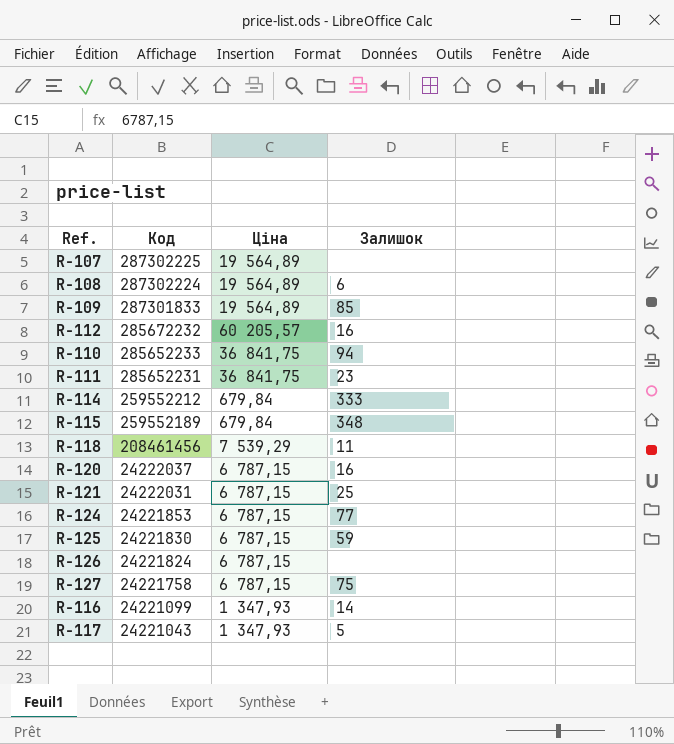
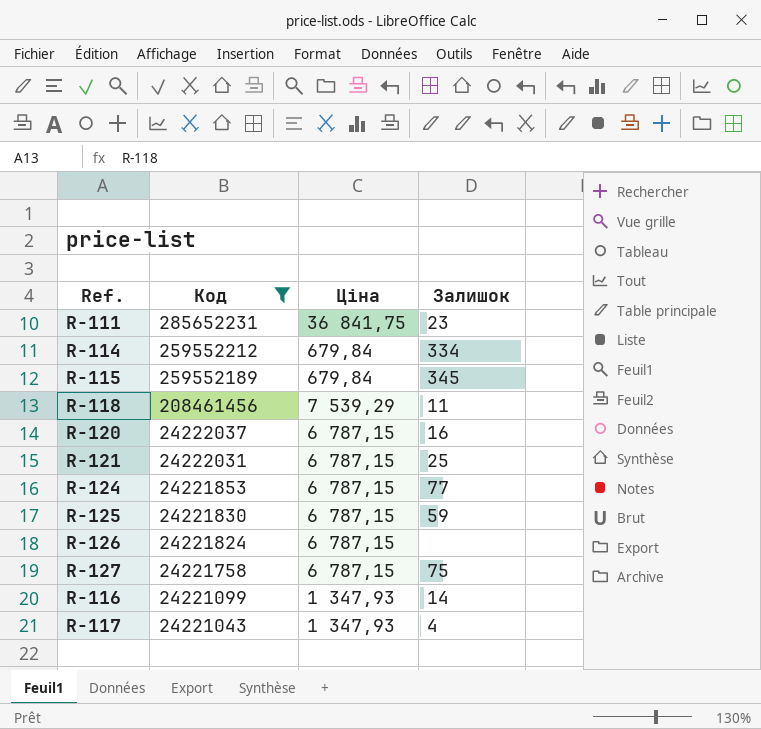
filter: none -> Код <= 285652231
R-114 | Залишок: 333 -> 334
R-115 | Залишок: 348 -> 345
R-117 | Залишок: 5 -> 4

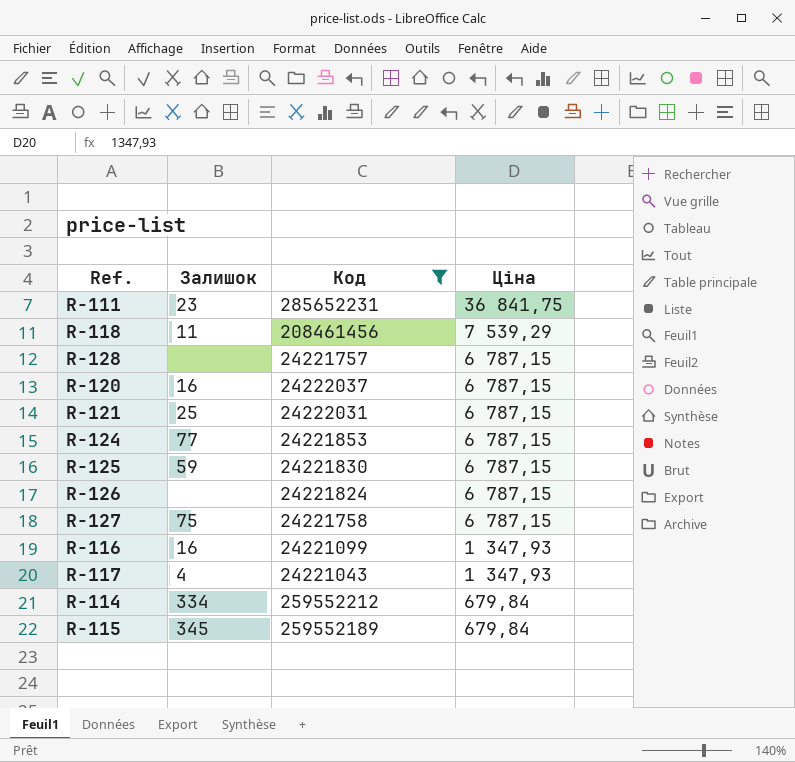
row order: Код descending -> Ціна descending
column Залишок | position: 4 -> 2
row R-128: none -> none | 24221757 | 6 787,15
R-116 | Залишок: 14 -> 16

